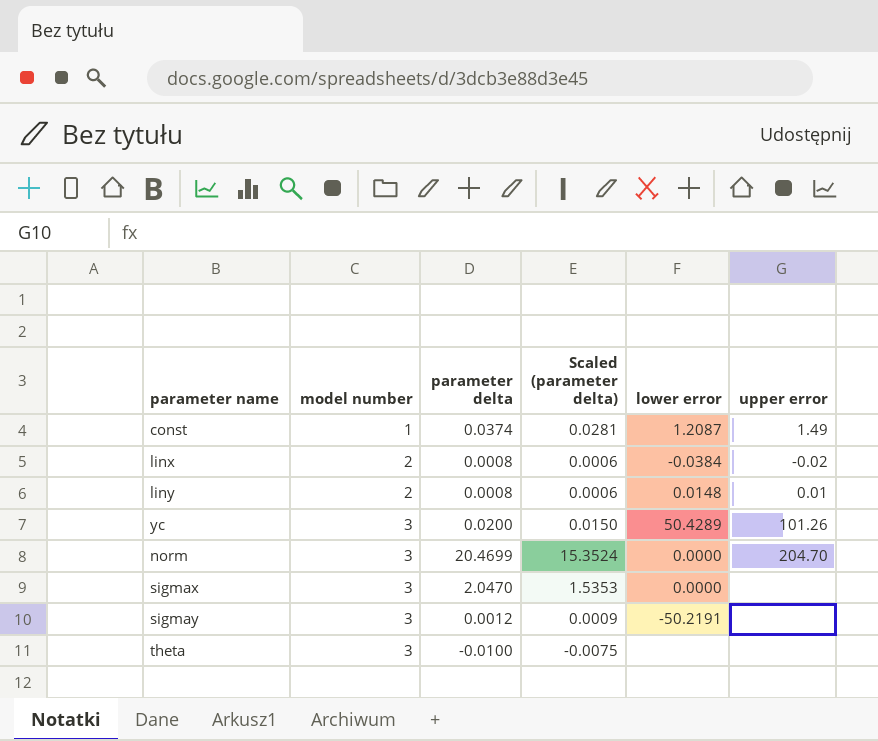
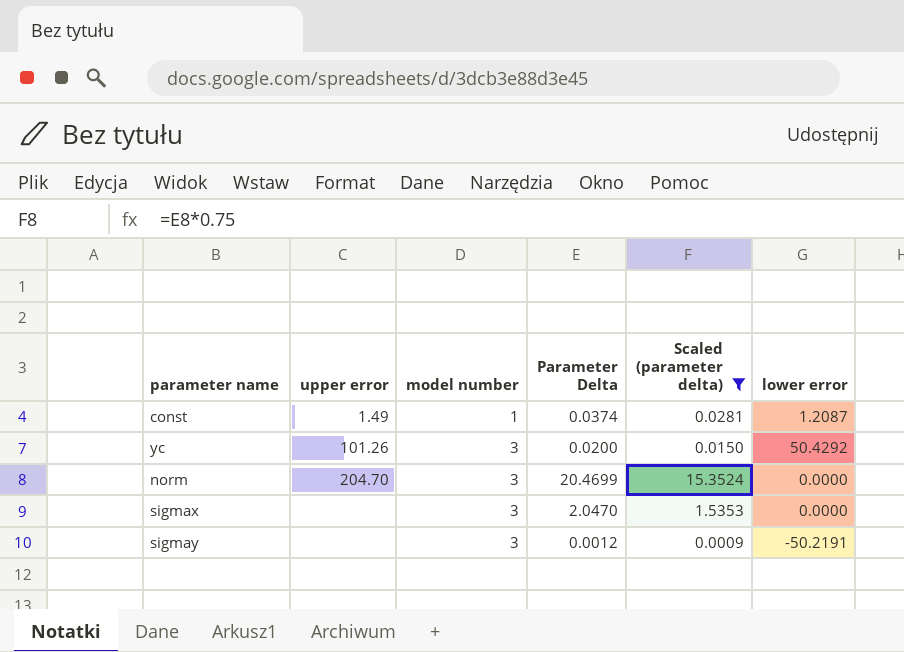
filter: none -> Scaled (parameter delta) >= 0.0009
column upper error | position: 6 -> 2
column name: parameter delta -> Parameter Delta
yc | lower error: 50.4289 -> 50.4292

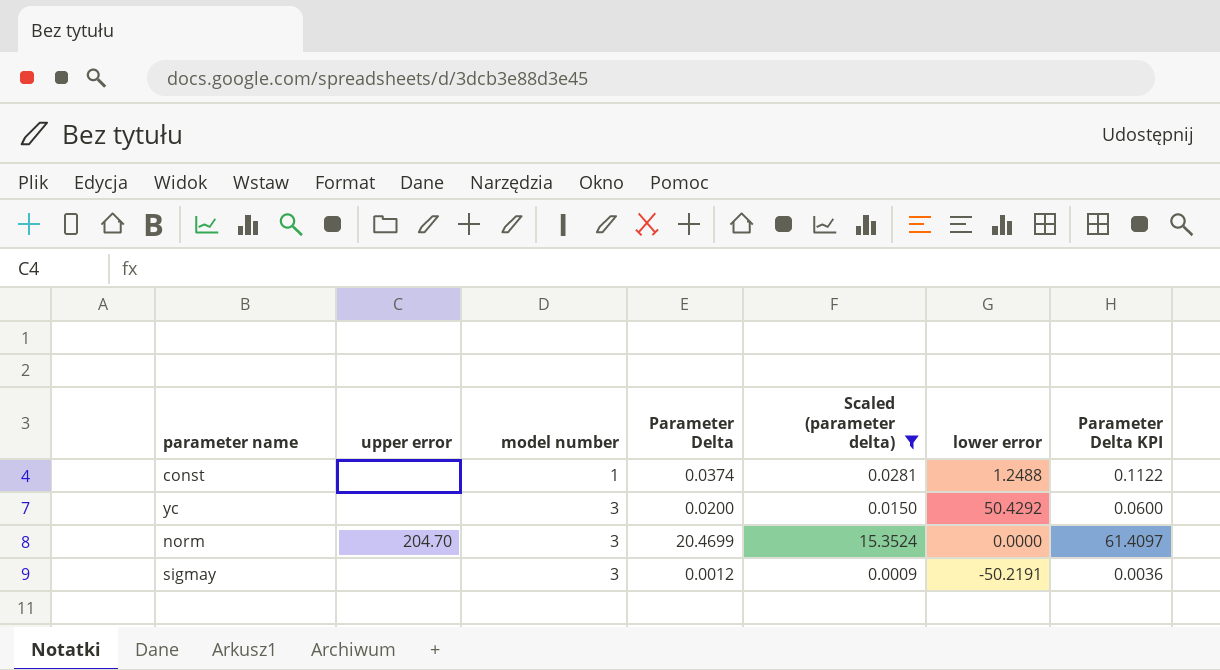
column Parameter Delta KPI | formula: none -> [Parameter Delta] * 3
row sigmax: none | 3 | 2.0470 | 1.5353 | 0.0000 -> none
const | upper error: 1.49 -> none
const | lower error: 1.2087 -> 1.2488
yc | upper error: 101.26 -> none

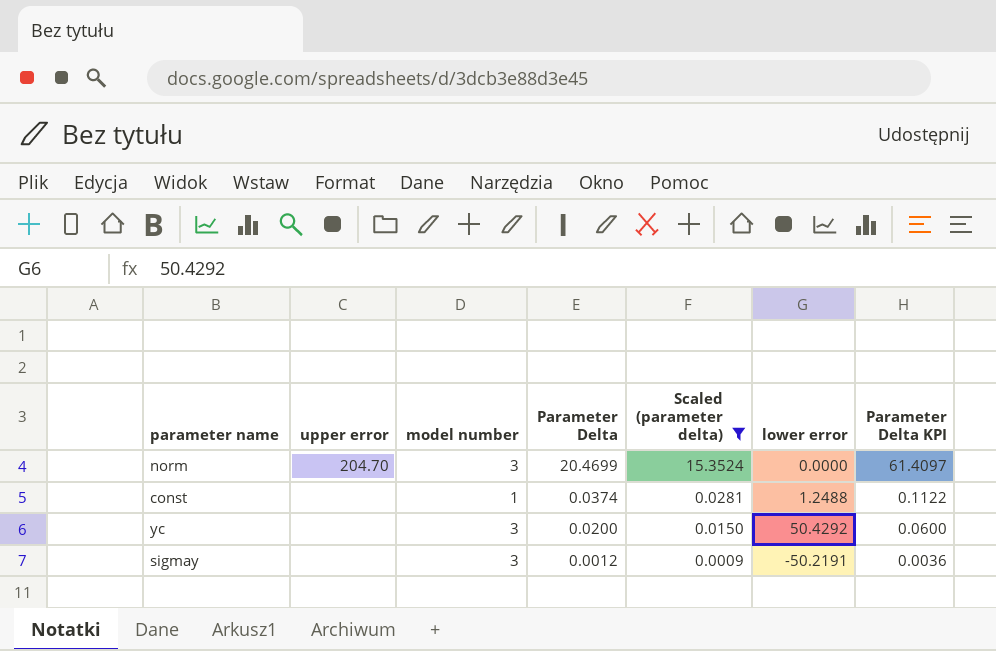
row order: model number ascending -> Parameter Delta descending

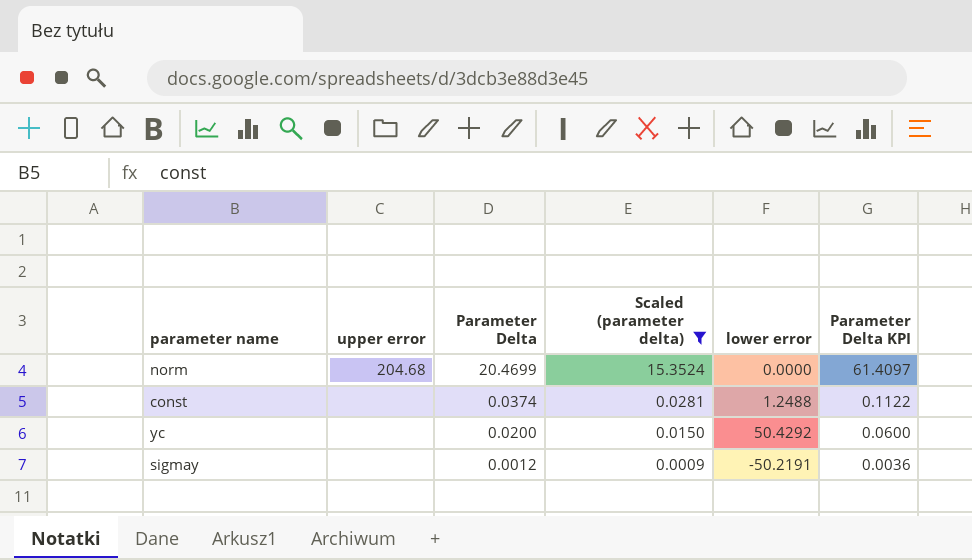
column model number | position: 3 -> none
norm | upper error: 204.70 -> 204.68

